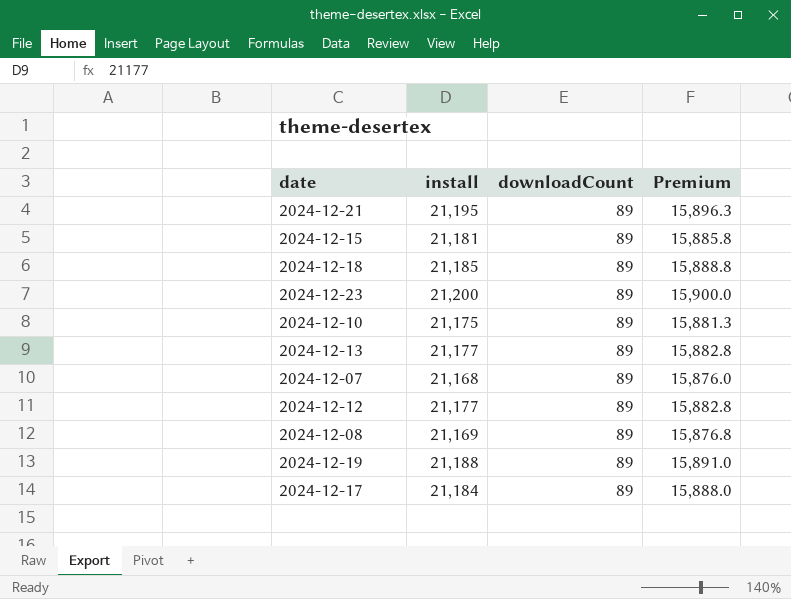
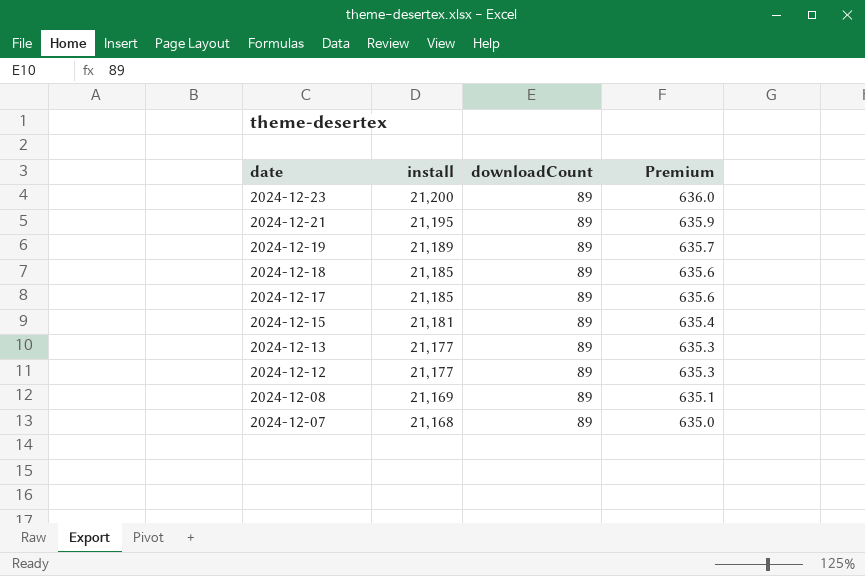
row order: none -> date descending
column Premium | formula: [install] * 0.75 -> [install] * 0.03
row 2024-12-10: 21,175 | 89 | 15,881.3 -> none
2024-12-19 | install: 21,188 -> 21,189
2024-12-17 | install: 21,184 -> 21,185

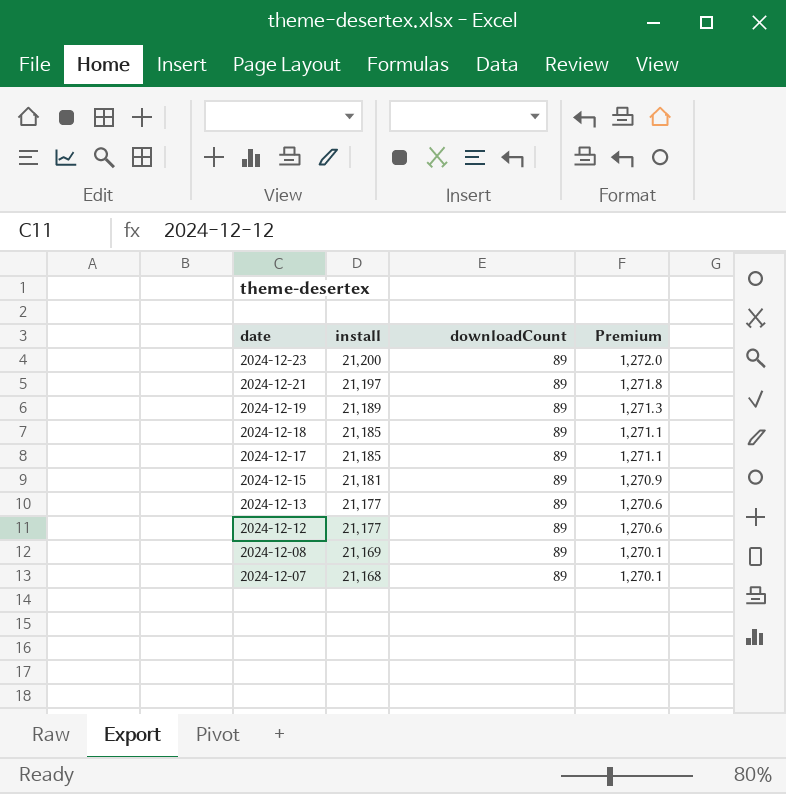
column Premium | formula: [install] * 0.03 -> [install] * 0.06
2024-12-21 | install: 21,195 -> 21,197

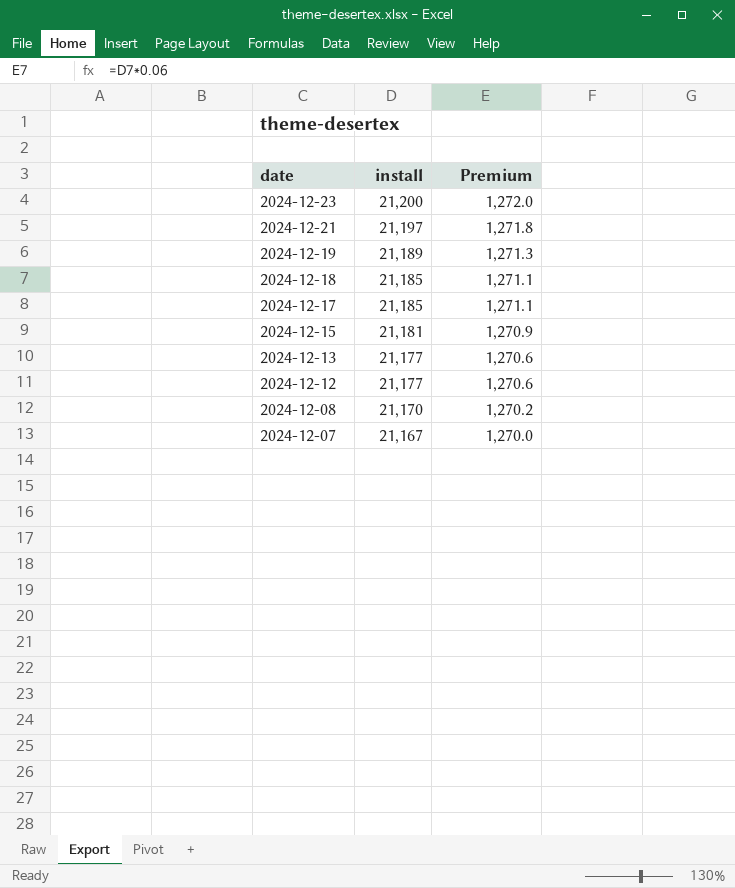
column downloadCount | position: 3 -> none
2024-12-08 | install: 21,169 -> 21,170
2024-12-08 | Premium: 1,270.1 -> 1,270.2
2024-12-07 | install: 21,168 -> 21,167
2024-12-07 | Premium: 1,270.1 -> 1,270.0

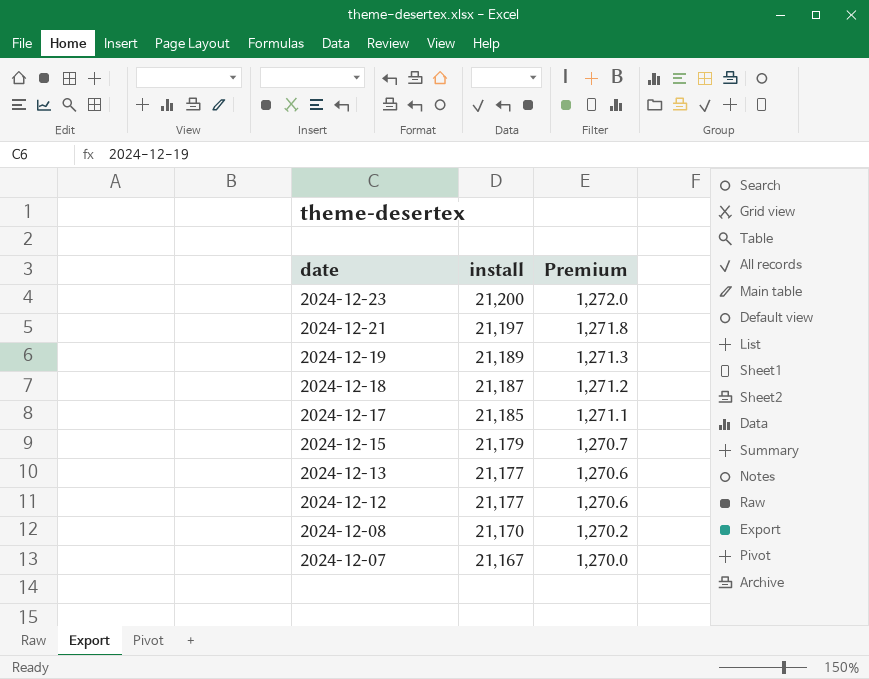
2024-12-18 | install: 21,185 -> 21,187
2024-12-18 | Premium: 1,271.1 -> 1,271.2
2024-12-15 | install: 21,181 -> 21,179
2024-12-15 | Premium: 1,270.9 -> 1,270.7

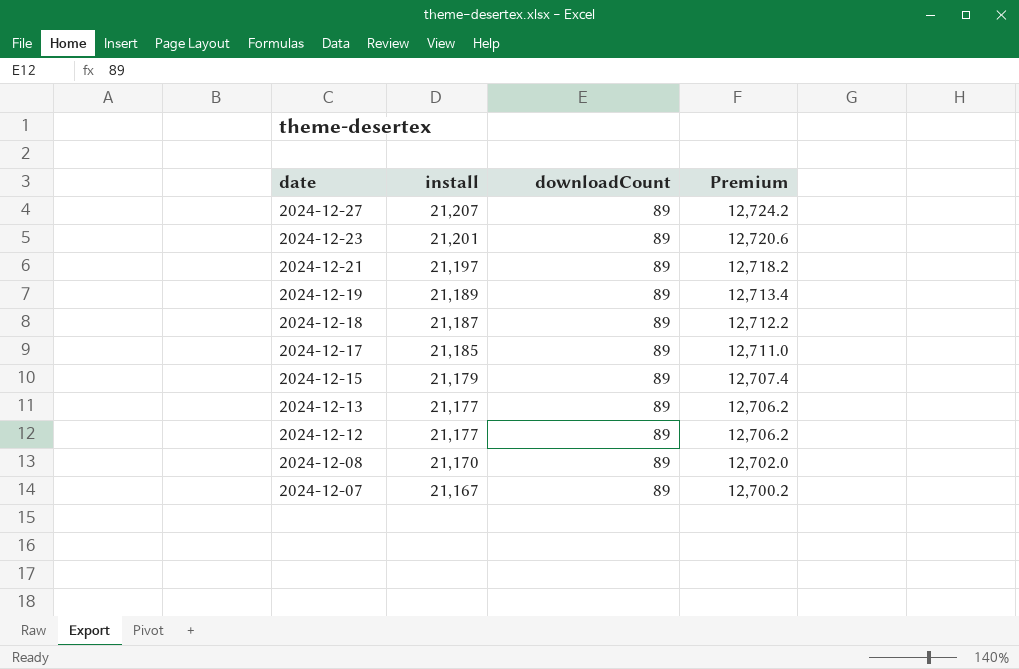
column downloadCount | position: none -> 3
column Premium | formula: [install] * 0.06 -> [install] * 0.6
row 2024-12-27: none -> 21,207 | 89 | 12,724.2
2024-12-23 | install: 21,200 -> 21,201

